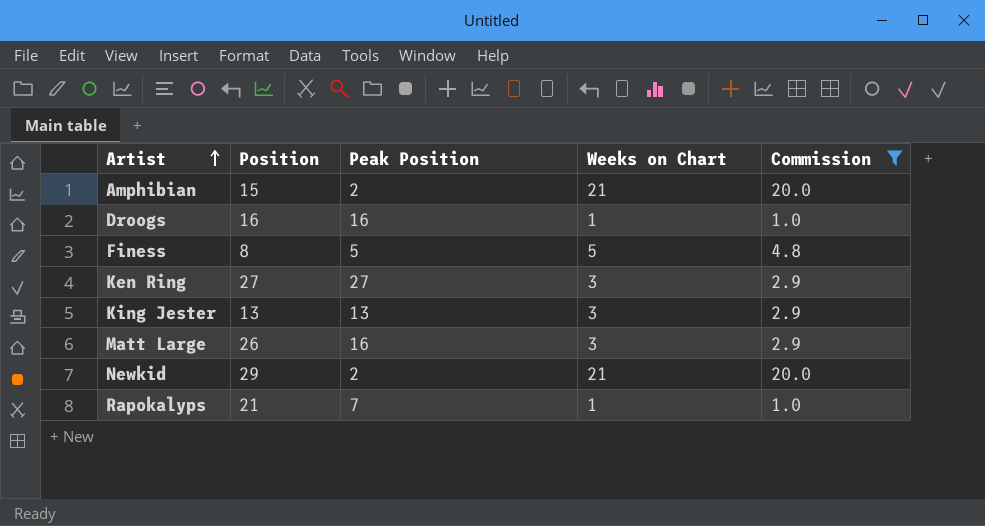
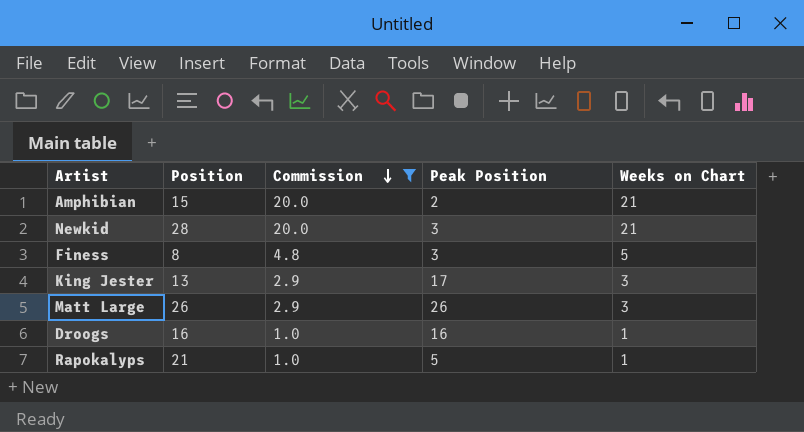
row order: Artist ascending -> Commission descending
column Commission | position: 5 -> 3
row Ken Ring: 27 | 27 | 3 | 2.9 -> none
Newkid | Position: 29 -> 28
Newkid | Peak Position: 2 -> 3
Finess | Peak Position: 5 -> 3
King Jester | Peak Position: 13 -> 17
Matt Large | Peak Position: 16 -> 26
Rapokalyps | Peak Position: 7 -> 5

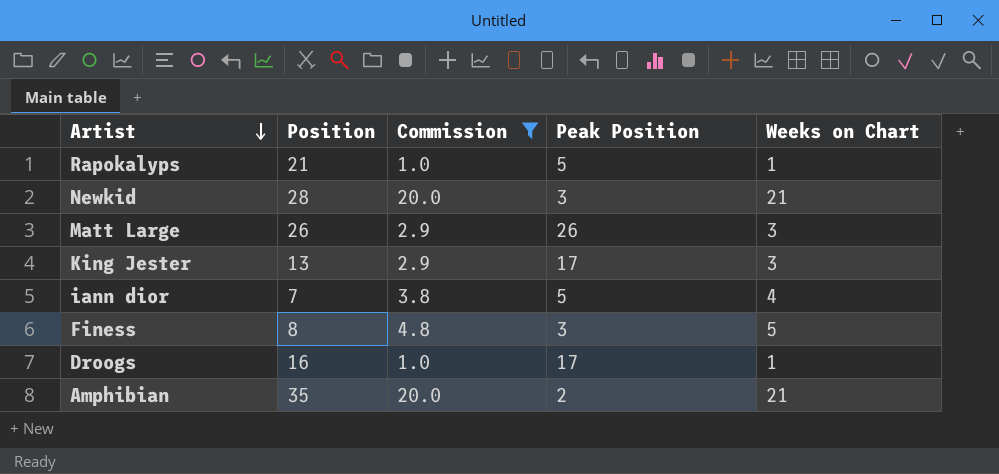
row order: Commission descending -> Artist descending
row iann dior: none -> 7 | 3.8 | 5 | 4
Droogs | Peak Position: 16 -> 17
Amphibian | Position: 15 -> 35

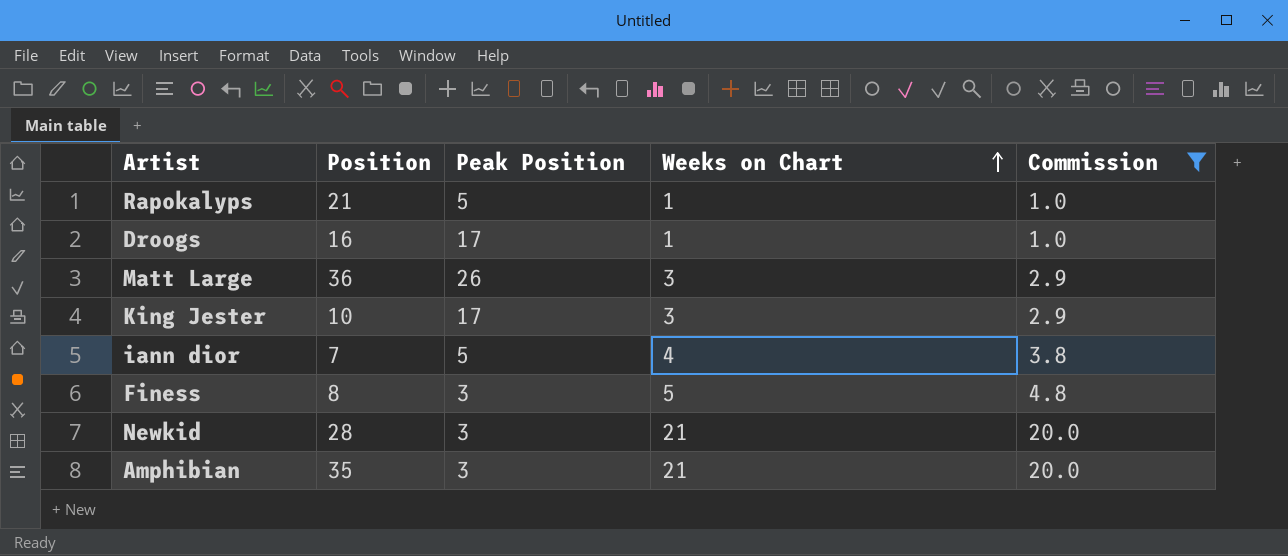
row order: Artist descending -> Weeks on Chart ascending
column Commission | position: 3 -> 5
Matt Large | Position: 26 -> 36
King Jester | Position: 13 -> 10
Amphibian | Peak Position: 2 -> 3

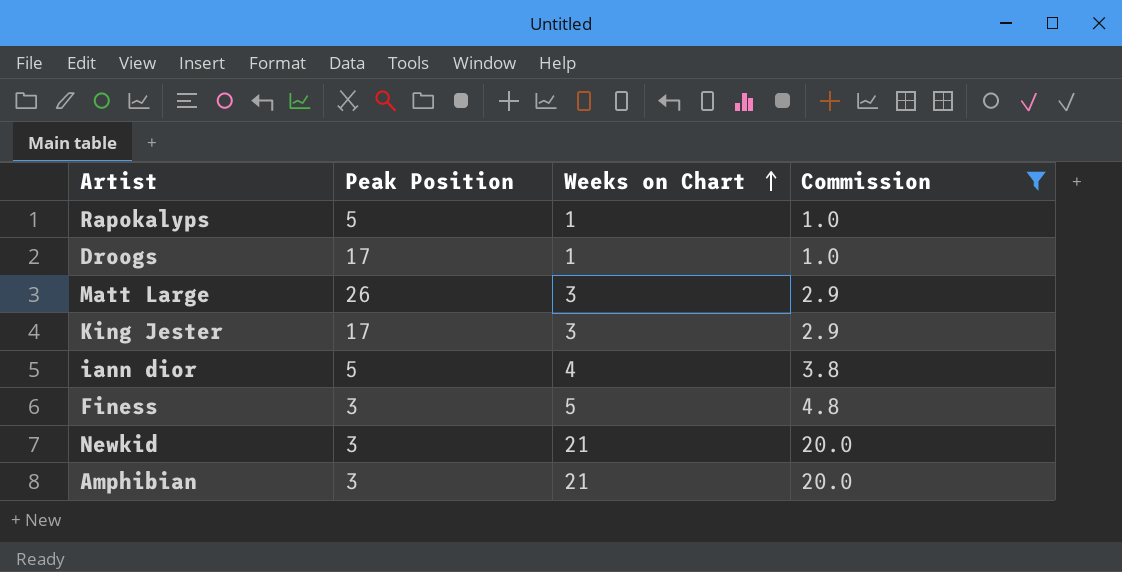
column Position | position: 2 -> none

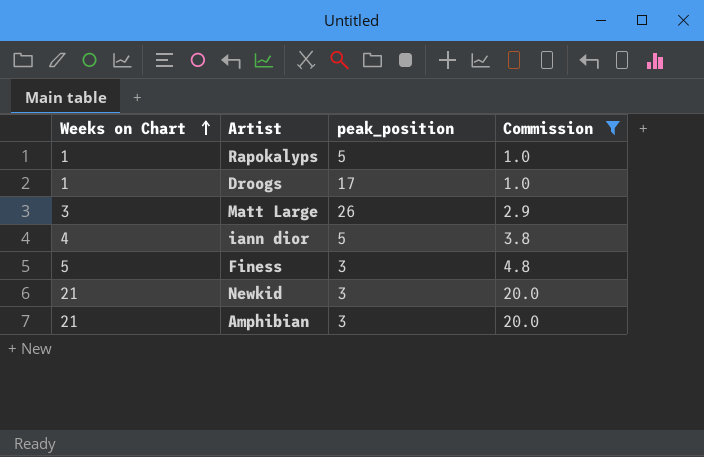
column Weeks on Chart | position: 3 -> 1
column name: Peak Position -> peak_position
row King Jester: 17 | 3 | 2.9 -> none

